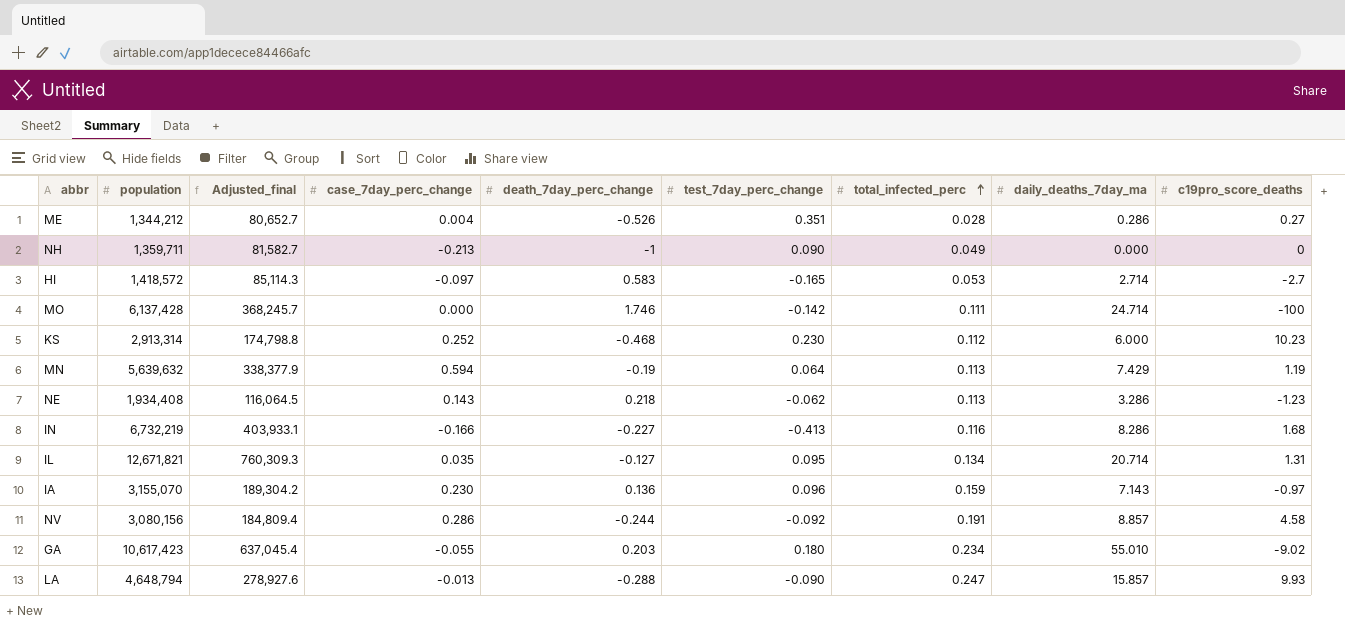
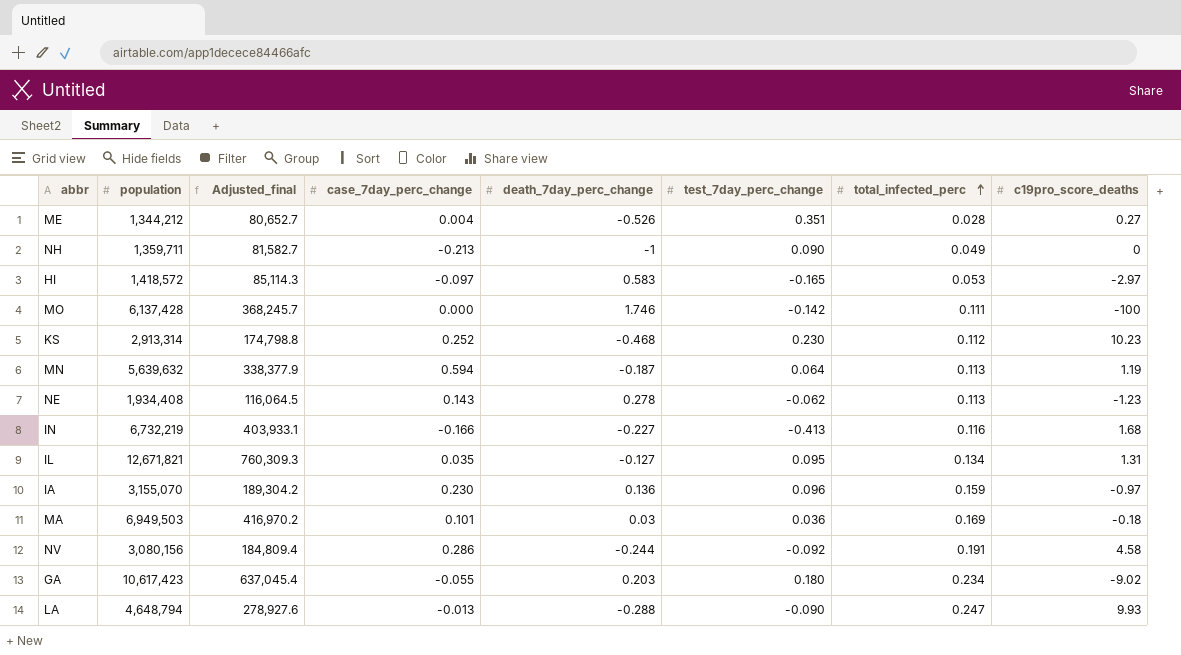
column daily_deaths_7day_ma | position: 8 -> none
HI | c19pro_score_deaths: -2.7 -> -2.97
MN | death_7day_perc_change: -0.19 -> -0.187
NE | death_7day_perc_change: 0.218 -> 0.278
row MA: none -> 6,949,503 | 416,970.2 | 0.101 | 0.03 | 0.036 | 0.169 | -0.18

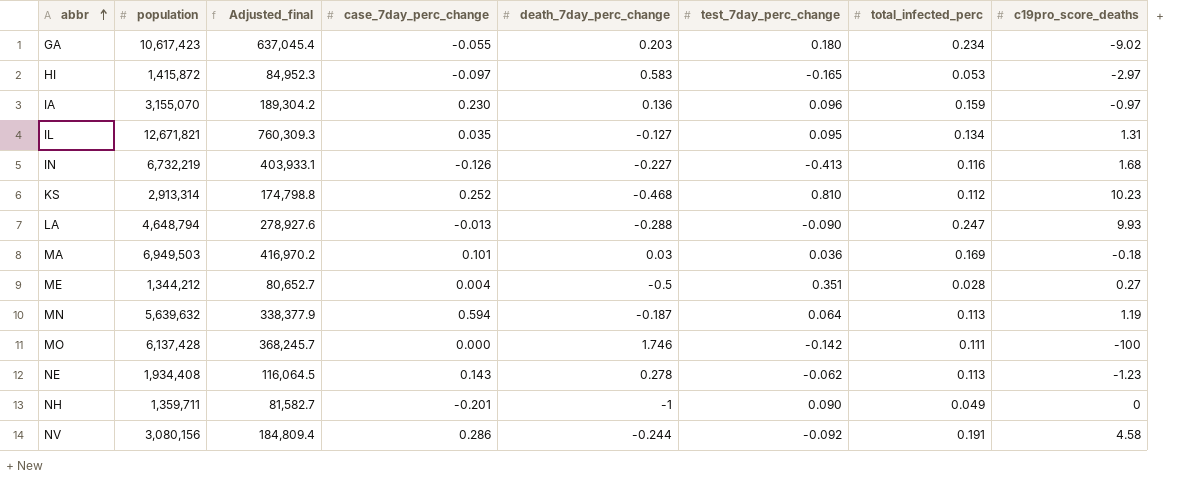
row order: total_infected_perc ascending -> abbr ascending
HI | population: 1,418,572 -> 1,415,872
HI | Adjusted_final: 85,114.3 -> 84,952.3
IN | case_7day_perc_change: -0.166 -> -0.126
KS | test_7day_perc_change: 0.230 -> 0.810
ME | death_7day_perc_change: -0.526 -> -0.5
NH | case_7day_perc_change: -0.213 -> -0.201

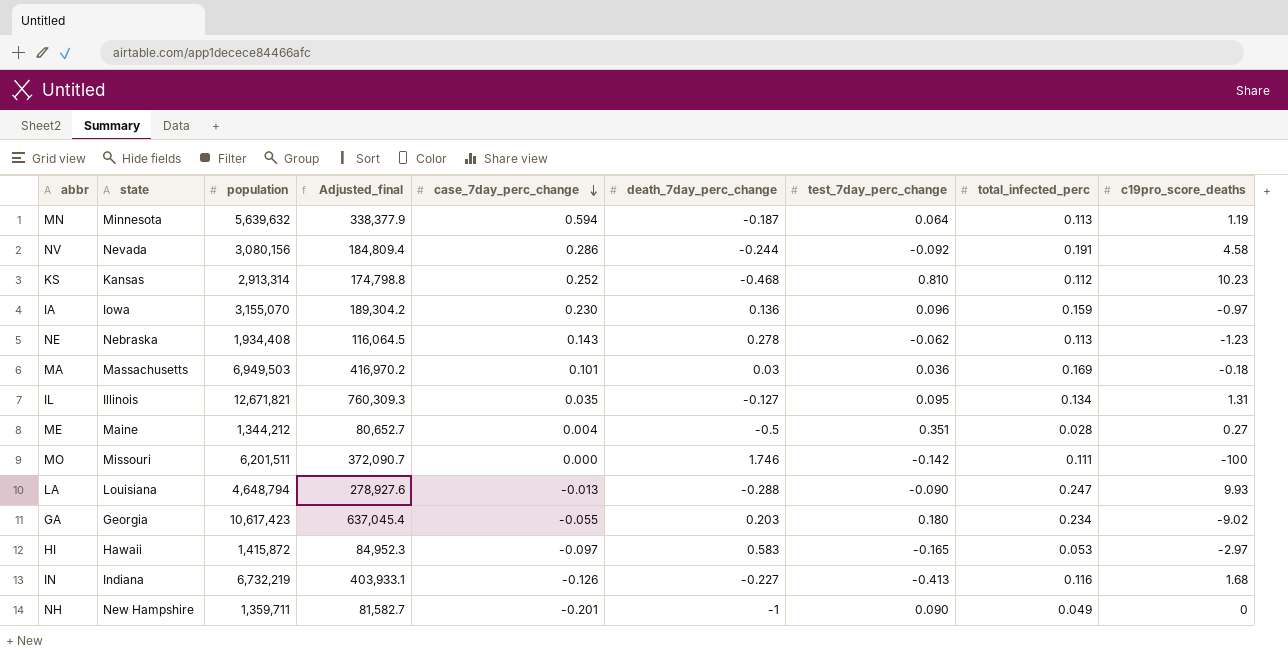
row order: abbr ascending -> case_7day_perc_change descending
column state | position: none -> 2
MO | population: 6,137,428 -> 6,201,511
MO | Adjusted_final: 368,245.7 -> 372,090.7

